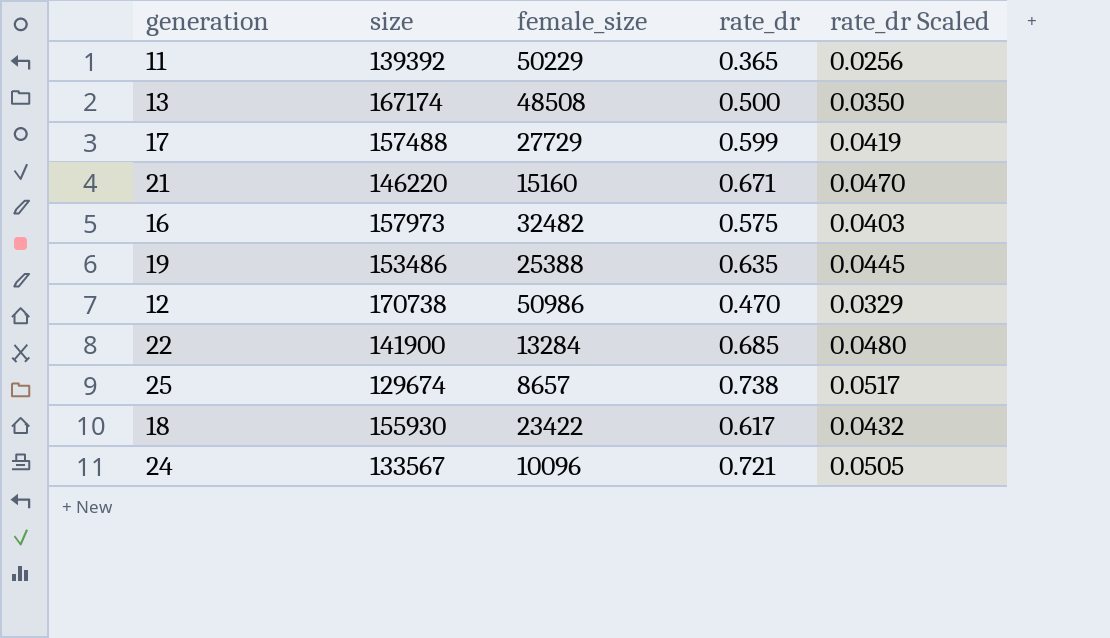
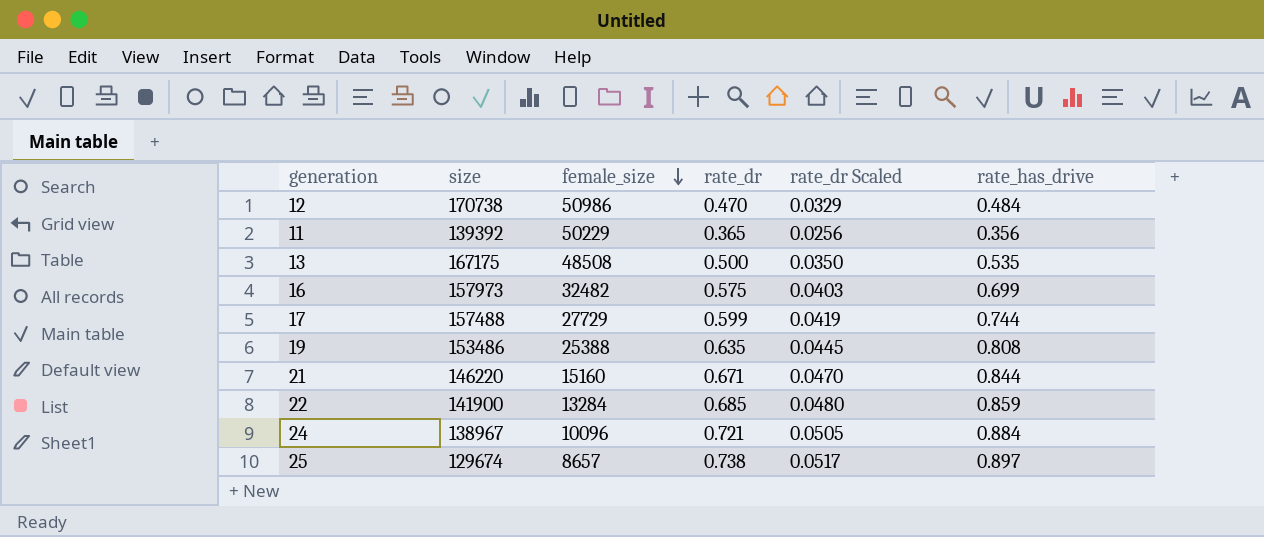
row order: none -> female_size descending
column rate_has_drive | position: none -> 6
row 18: 155930 | 23422 | 0.617 | 0.0432 -> none
13 | size: 167174 -> 167175
24 | size: 133567 -> 138967

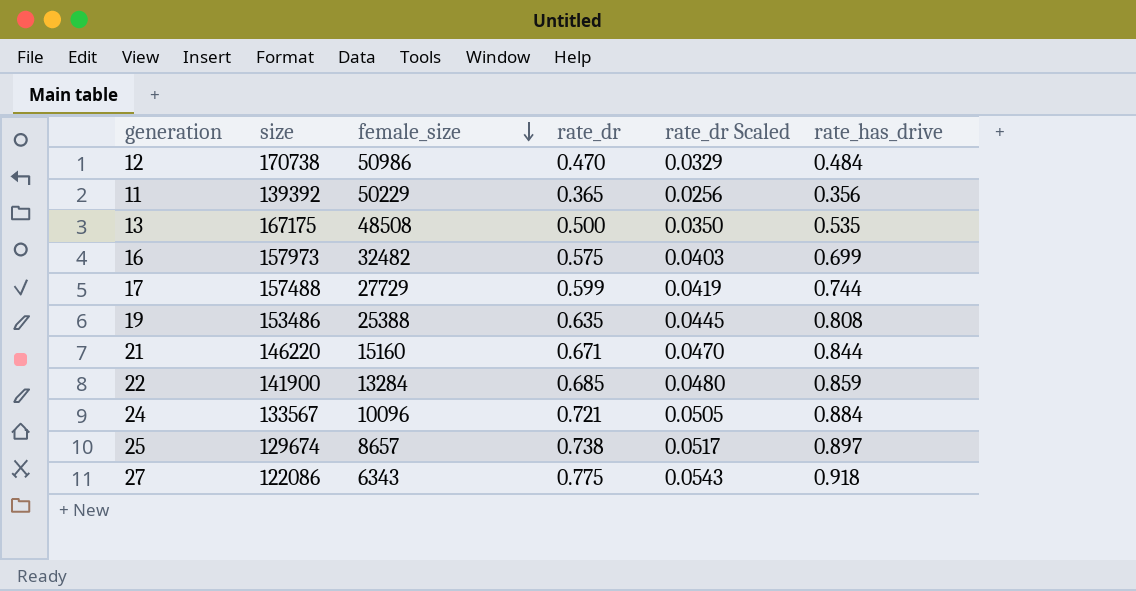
24 | size: 138967 -> 133567
row 27: none -> 122086 | 6343 | 0.775 | 0.0543 | 0.918

